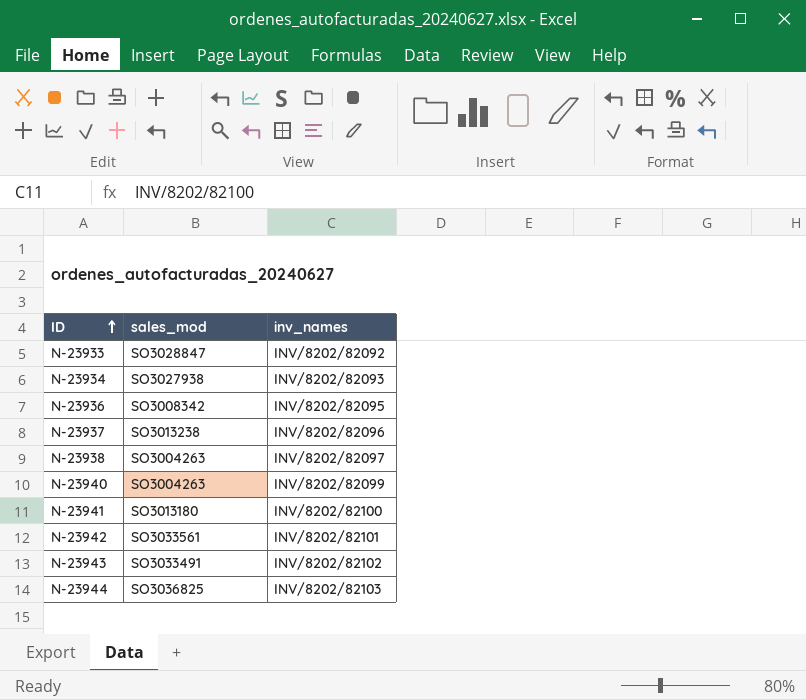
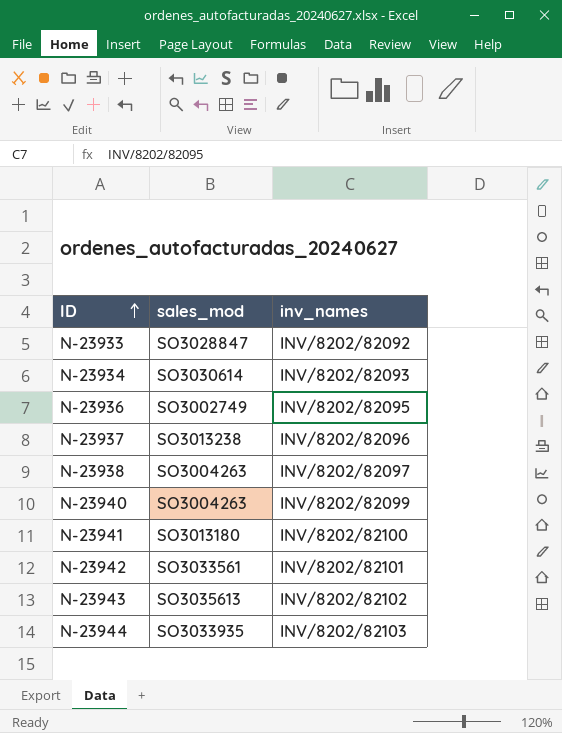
N-23934 | sales_mod: SO3027938 -> SO3030614
N-23936 | sales_mod: SO3008342 -> SO3002749
N-23943 | sales_mod: SO3033491 -> SO3035613
N-23944 | sales_mod: SO3036825 -> SO3033935

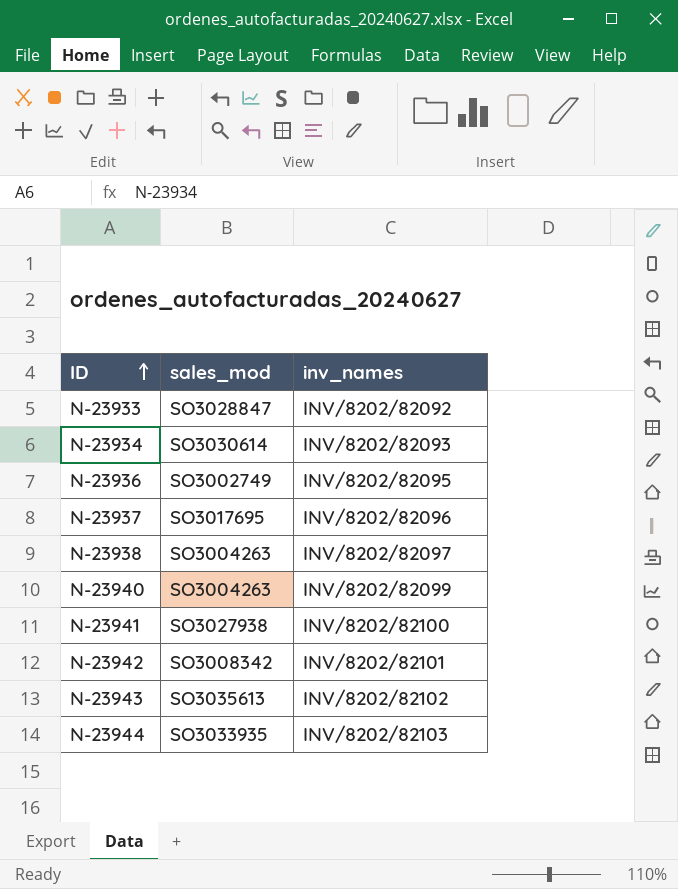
N-23937 | sales_mod: SO3013238 -> SO3017695
N-23941 | sales_mod: SO3013180 -> SO3027938
N-23942 | sales_mod: SO3033561 -> SO3008342

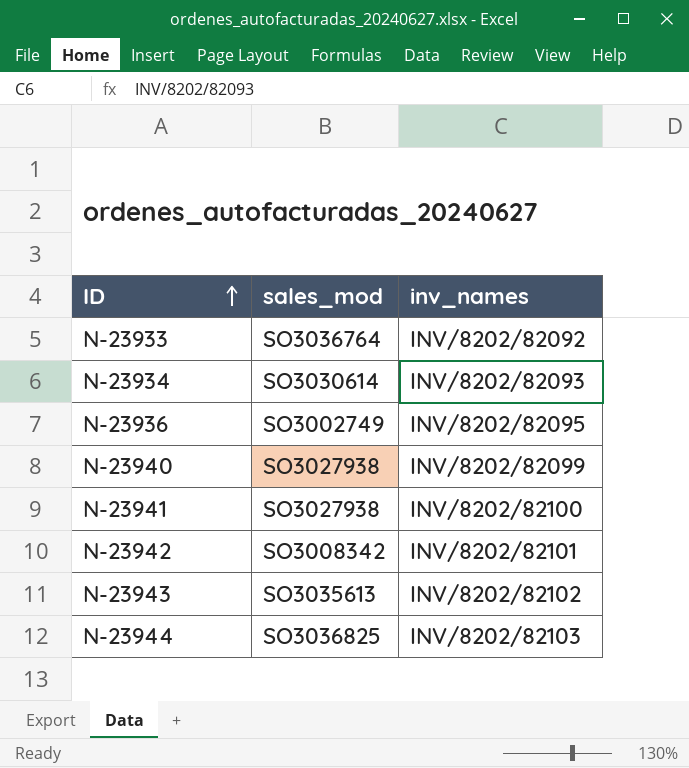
row N-23937: SO3017695 | INV/8202/82096 -> none
row N-23938: SO3004263 | INV/8202/82097 -> none
N-23933 | sales_mod: SO3028847 -> SO3036764
N-23940 | sales_mod: SO3004263 -> SO3027938
N-23944 | sales_mod: SO3033935 -> SO3036825

